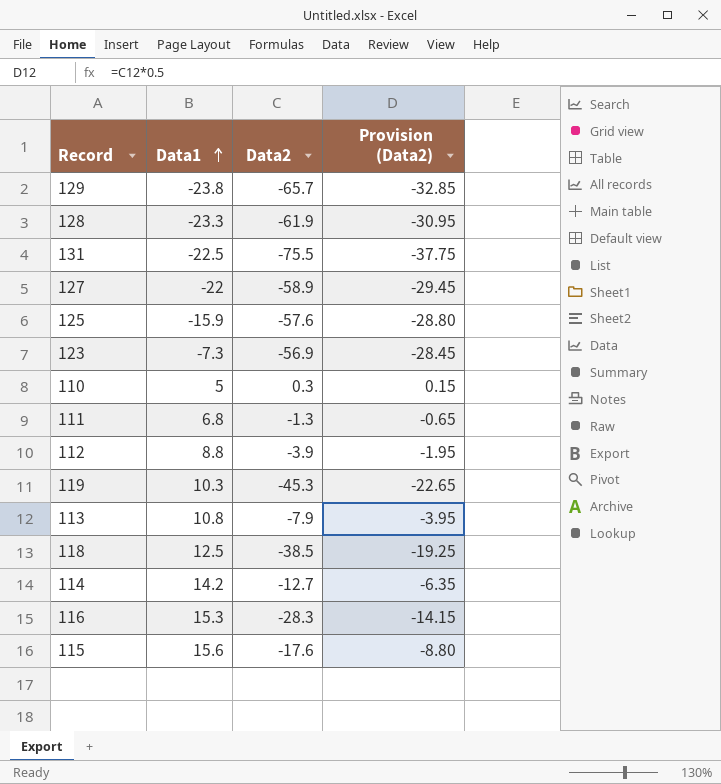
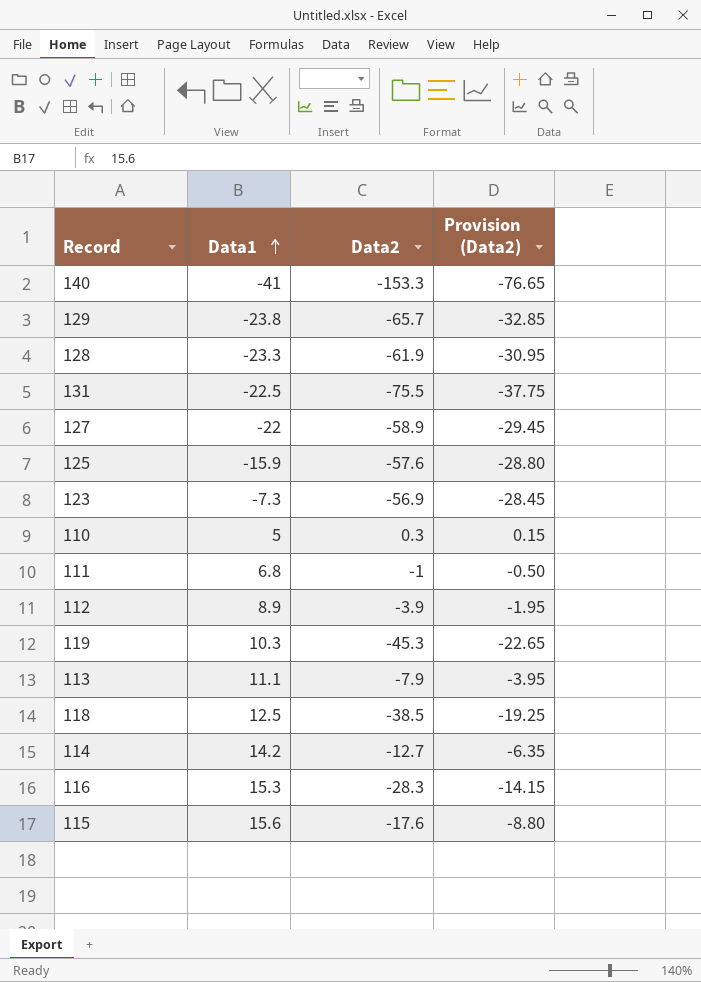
row 140: none -> -41 | -153.3 | -76.65
111 | Data2: -1.3 -> -1
111 | Provision (Data2): -0.65 -> -0.50
112 | Data1: 8.8 -> 8.9
113 | Data1: 10.8 -> 11.1

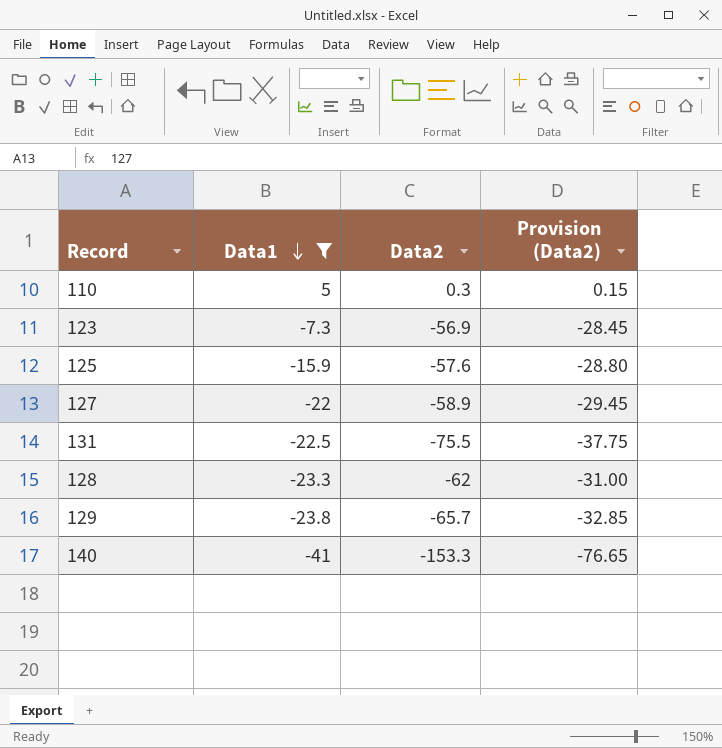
filter: none -> Data1 <= 5
row order: Data1 ascending -> Data1 descending
128 | Data2: -61.9 -> -62
128 | Provision (Data2): -30.95 -> -31.00

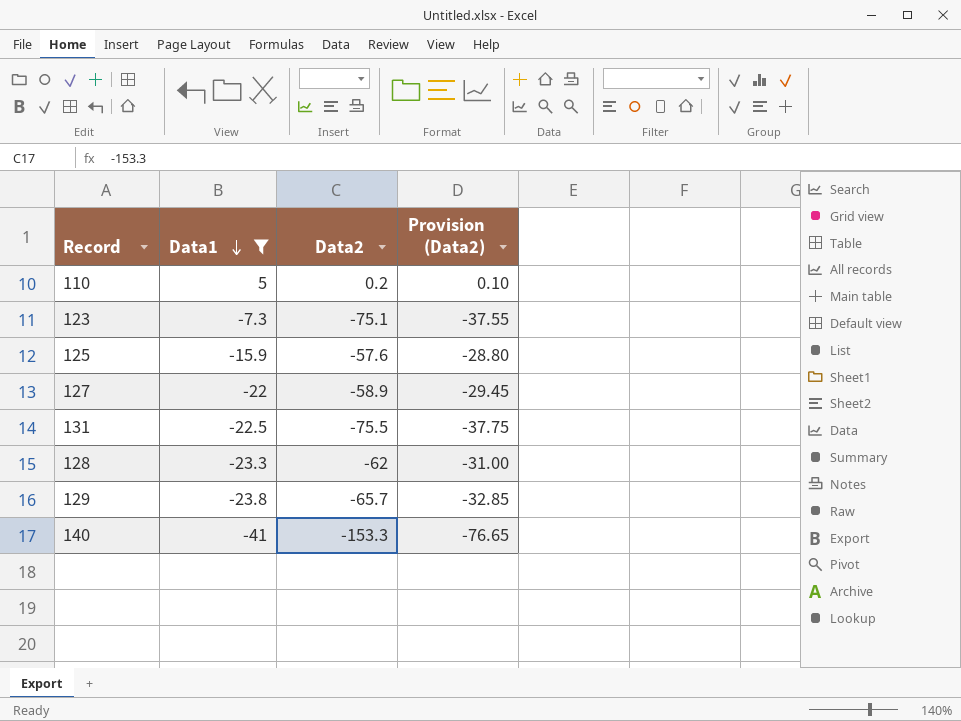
110 | Data2: 0.3 -> 0.2
110 | Provision (Data2): 0.15 -> 0.10
123 | Data2: -56.9 -> -75.1
123 | Provision (Data2): -28.45 -> -37.55

